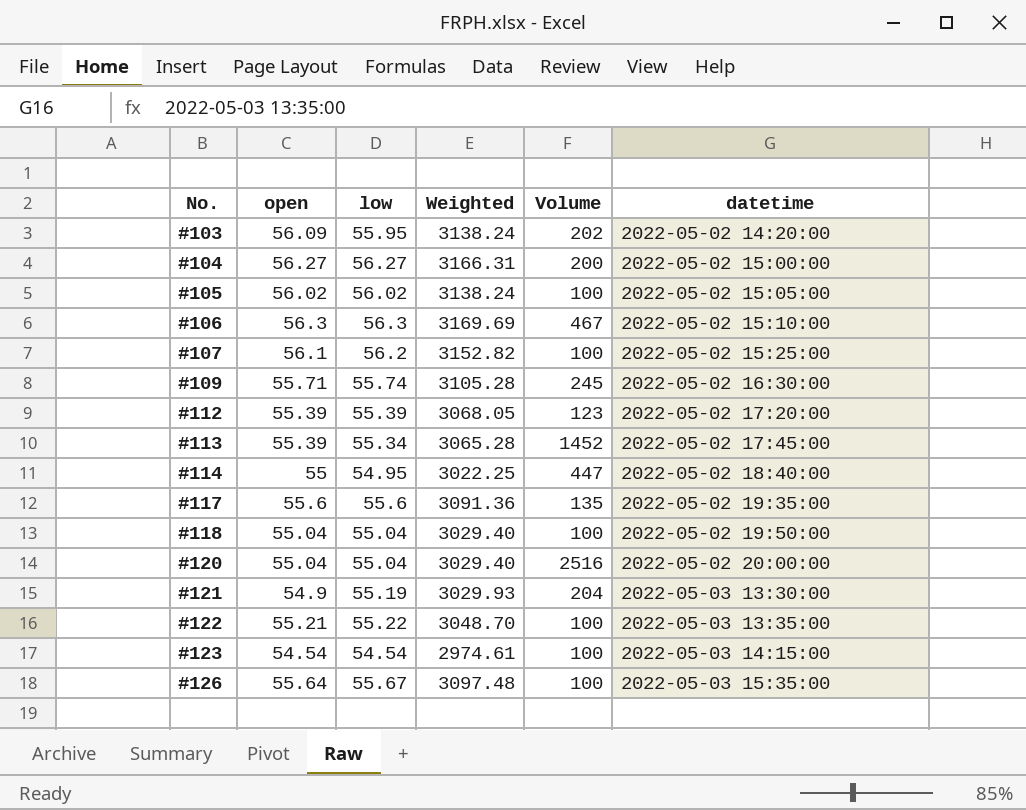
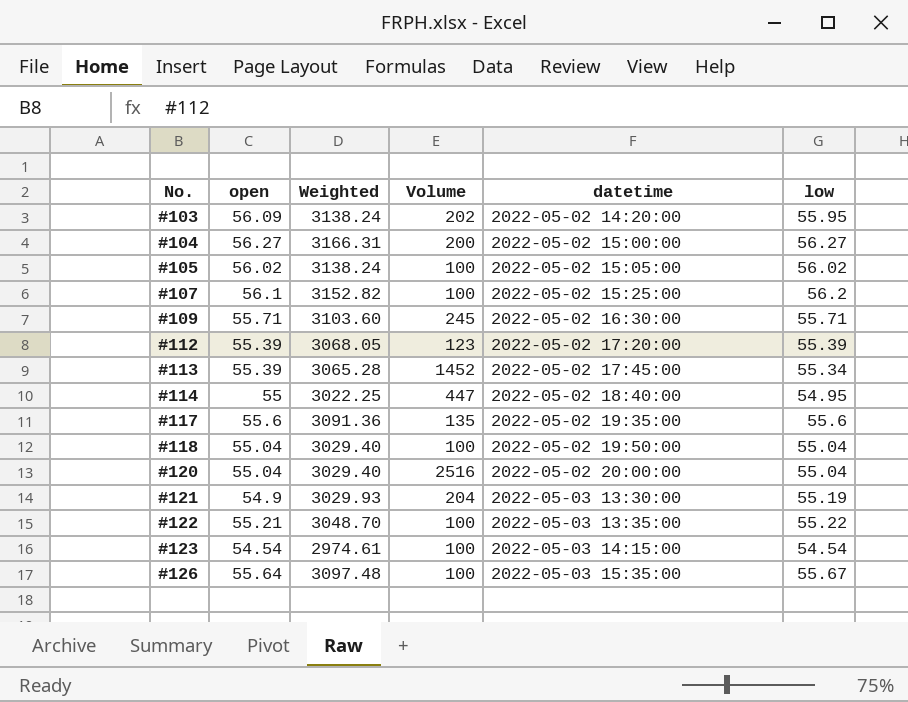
column low | position: 3 -> 6
row #106: 56.3 | 56.3 | 3169.69 | 467 | 2022-05-02 15:10:00 -> none
#109 | Weighted: 3105.28 -> 3103.60
#109 | low: 55.74 -> 55.71

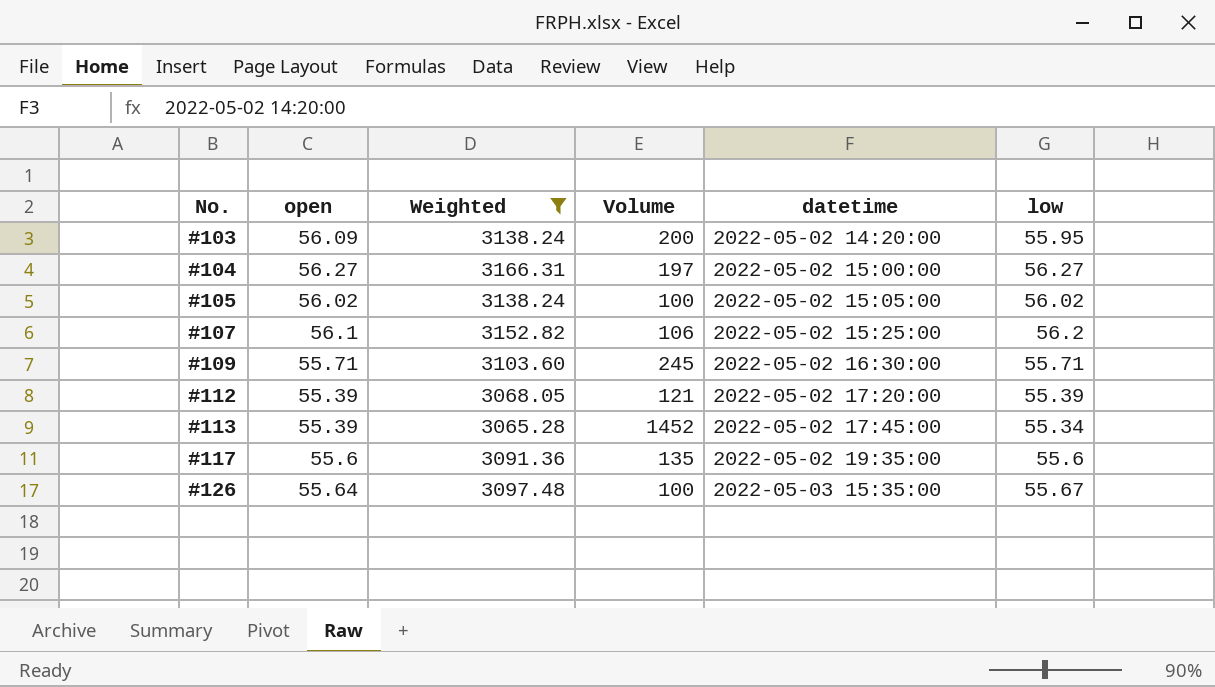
filter: none -> Weighted >= 3065.28
#103 | Volume: 202 -> 200
#104 | Volume: 200 -> 197
#107 | Volume: 100 -> 106
#112 | Volume: 123 -> 121

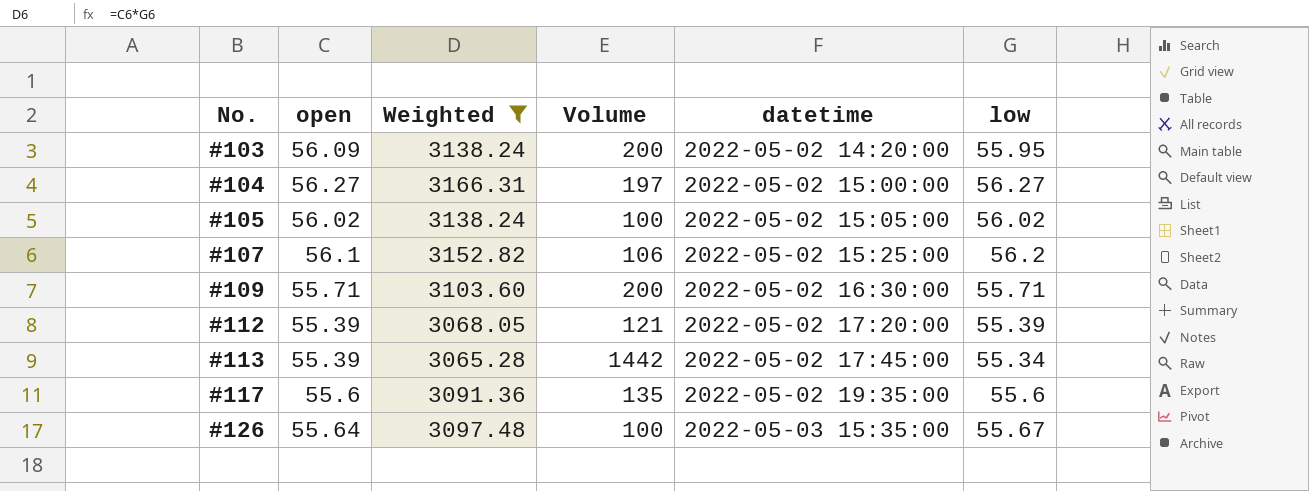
#109 | Volume: 245 -> 200
#113 | Volume: 1452 -> 1442

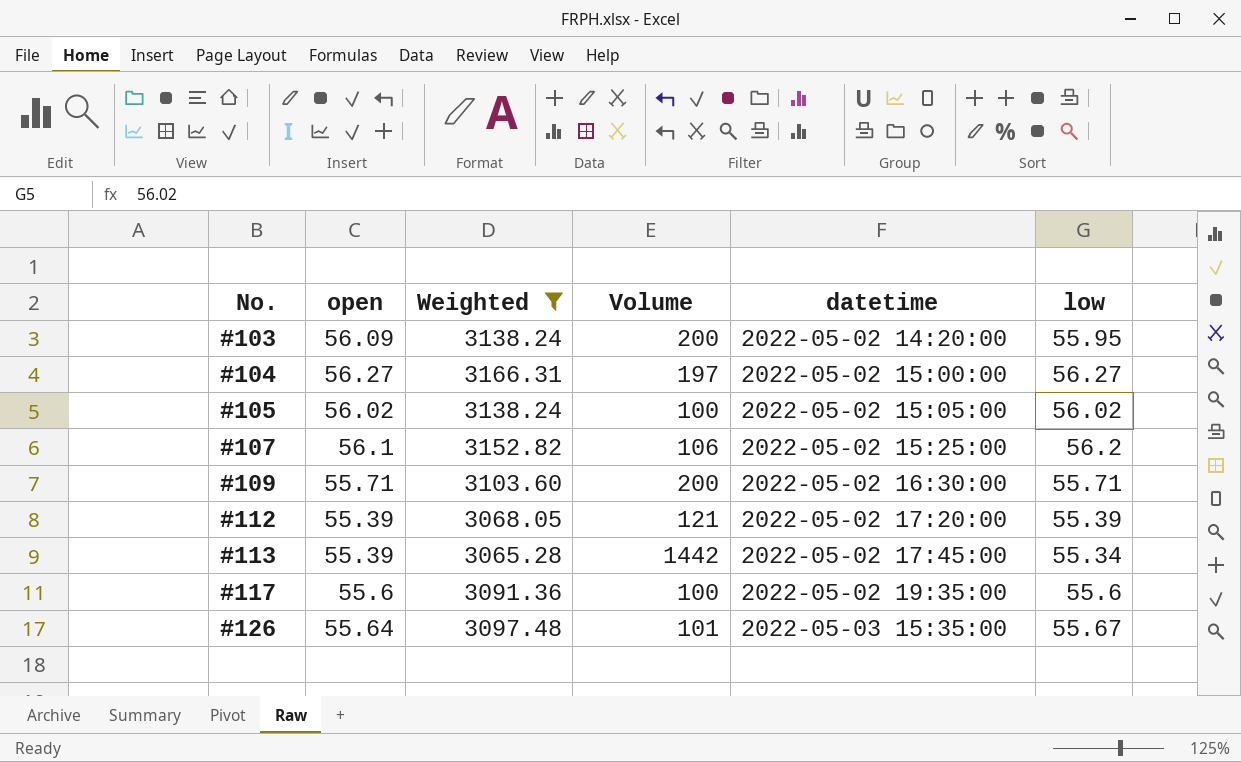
#117 | Volume: 135 -> 100
#126 | Volume: 100 -> 101

